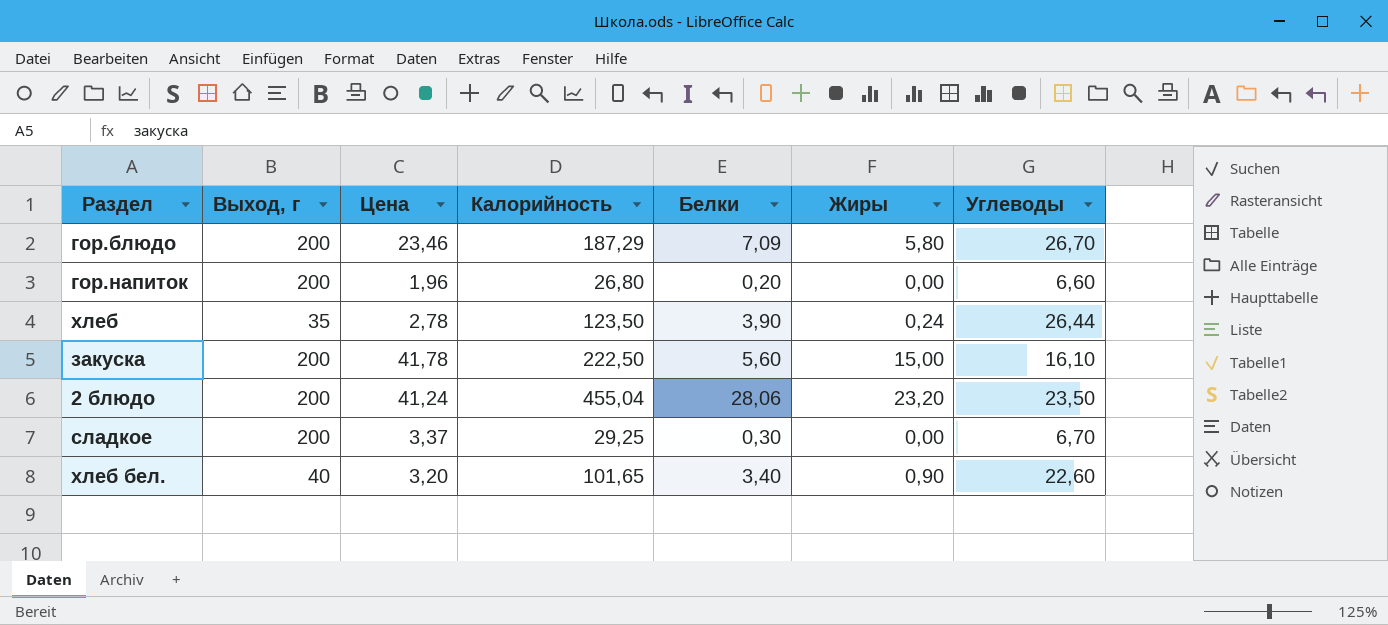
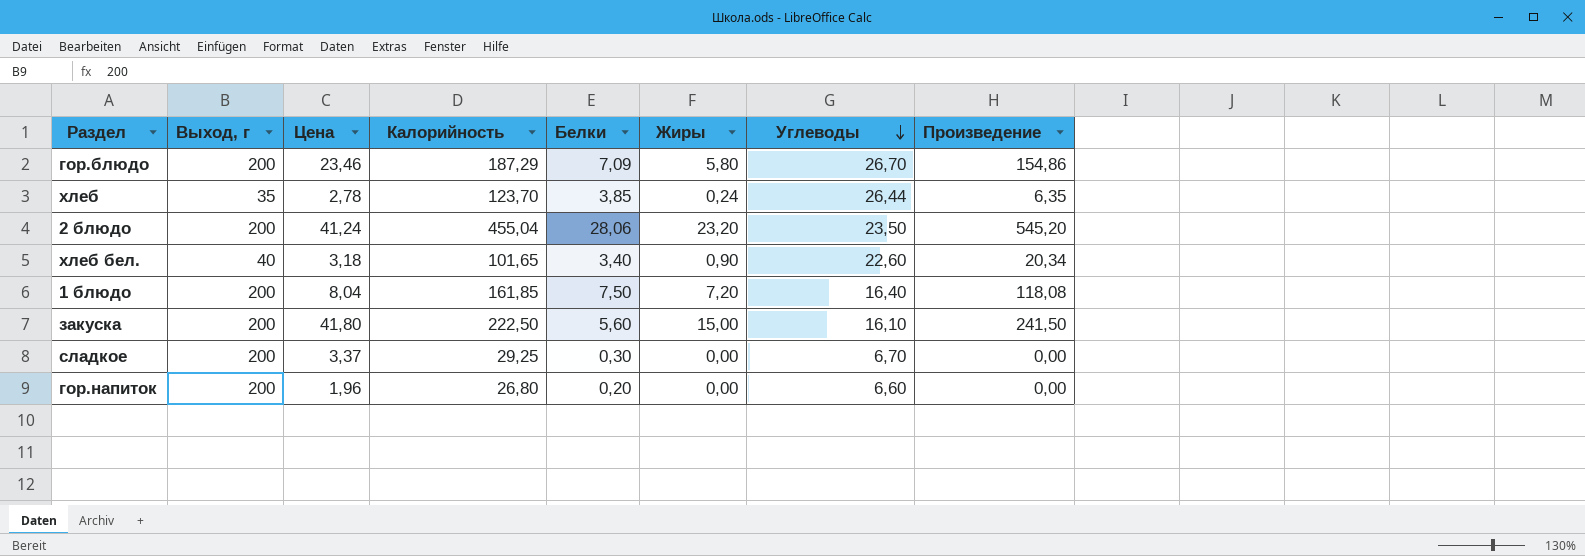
row order: none -> Углеводы descending
column Произведение | formula: none -> [Жиры] * [Углеводы]
хлеб | Калорийность: 123,50 -> 123,70
хлеб | Белки: 3,90 -> 3,85
хлеб бел. | Цена: 3,20 -> 3,18
row 1 блюдо: none -> 200 | 8,04 | 161,85 | 7,50 | 7,20 | 16,40 | 118,08
закуска | Цена: 41,78 -> 41,80

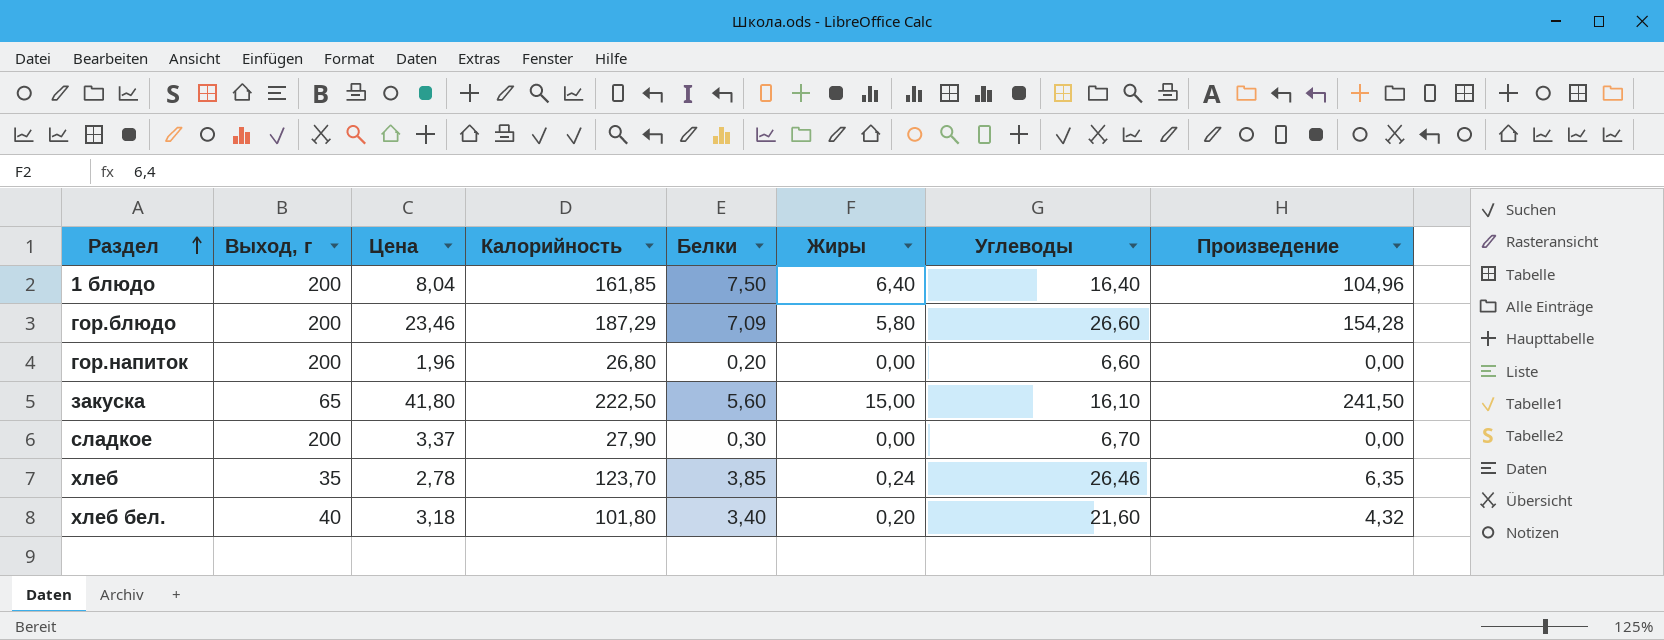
row order: Углеводы descending -> Раздел ascending
row 2 блюдо: 200 | 41,24 | 455,04 | 28,06 | 23,20 | 23,50 | 545,20 -> none
1 блюдо | Жиры: 7,20 -> 6,40
1 блюдо | Произведение: 118,08 -> 104,96
гор.блюдо | Углеводы: 26,70 -> 26,60
гор.блюдо | Произведение: 154,86 -> 154,28
закуска | Выход, г: 200 -> 65
сладкое | Калорийность: 29,25 -> 27,90
хлеб | Углеводы: 26,44 -> 26,46
хлеб бел. | Калорийность: 101,65 -> 101,80
хлеб бел. | Жиры: 0,90 -> 0,20
хлеб бел. | Углеводы: 22,60 -> 21,60
хлеб бел. | Произведение: 20,34 -> 4,32

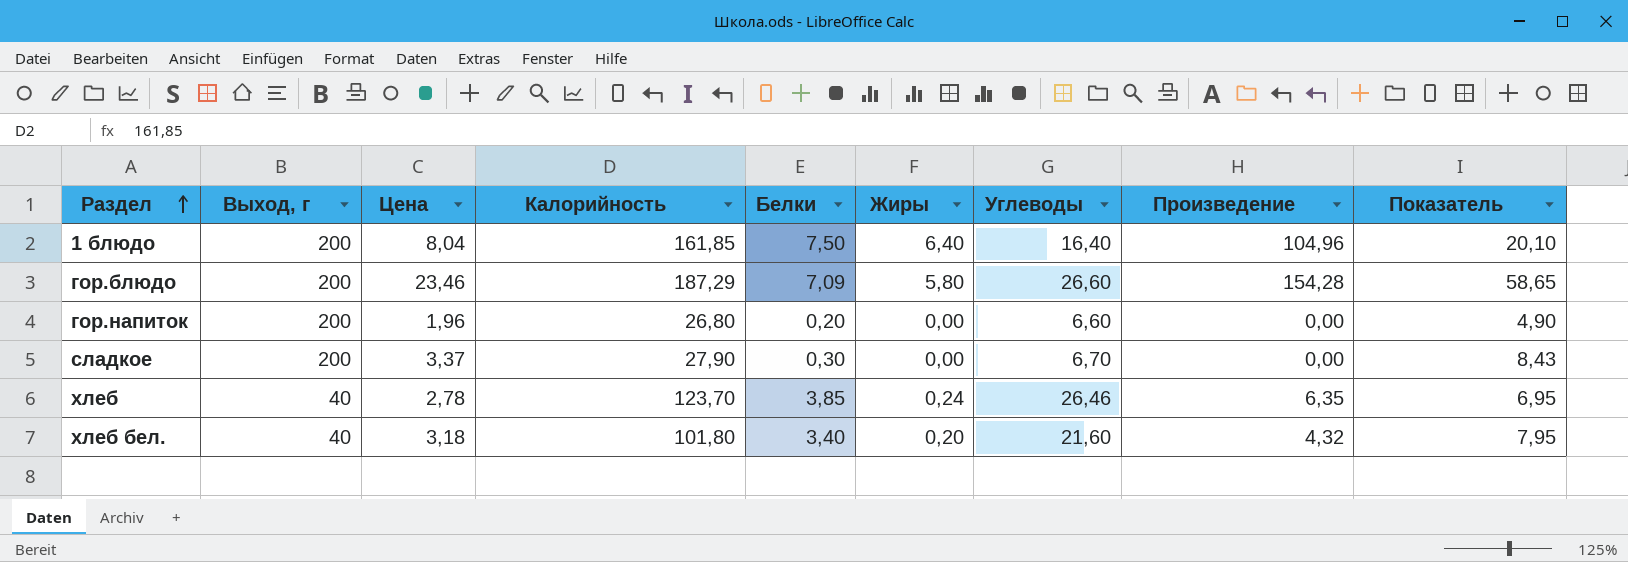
column Показатель | formula: none -> [Цена] * 2,5
row закуска: 65 | 41,80 | 222,50 | 5,60 | 15,00 | 16,10 | 241,50 -> none
хлеб | Выход, г: 35 -> 40

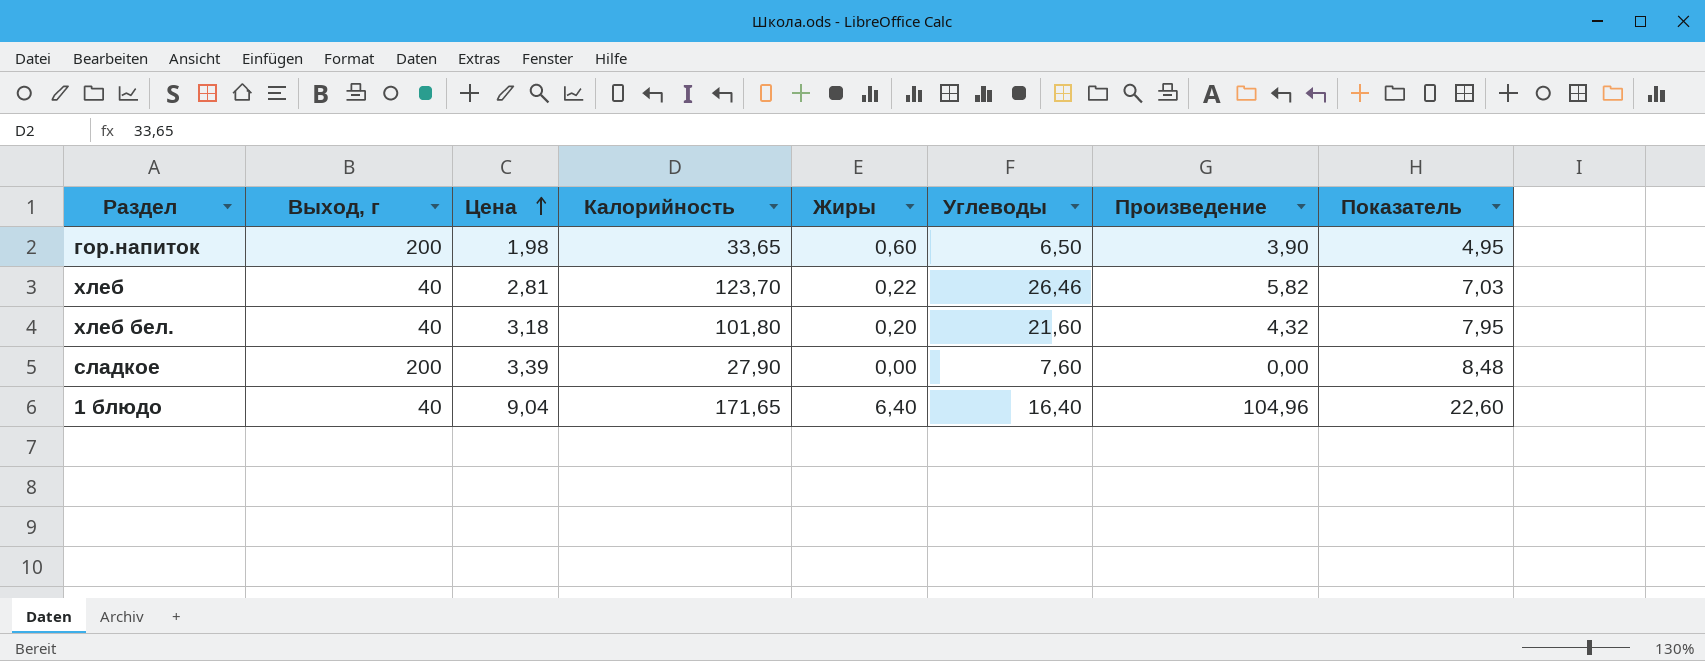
row order: Раздел ascending -> Цена ascending
column Белки | position: 5 -> none
row гор.блюдо: 200 | 23,46 | 187,29 | 7,09 | 5,80 | 26,60 | 154,28 | 58,65 -> none
гор.напиток | Цена: 1,96 -> 1,98
гор.напиток | Калорийность: 26,80 -> 33,65
гор.напиток | Жиры: 0,00 -> 0,60
гор.напиток | Углеводы: 6,60 -> 6,50
гор.напиток | Произведение: 0,00 -> 3,90
гор.напиток | Показатель: 4,90 -> 4,95
хлеб | Цена: 2,78 -> 2,81
хлеб | Жиры: 0,24 -> 0,22
хлеб | Произведение: 6,35 -> 5,82
хлеб | Показатель: 6,95 -> 7,03
сладкое | Цена: 3,37 -> 3,39
сладкое | Углеводы: 6,70 -> 7,60
сладкое | Показатель: 8,43 -> 8,48
1 блюдо | Выход, г: 200 -> 40
1 блюдо | Цена: 8,04 -> 9,04
1 блюдо | Калорийность: 161,85 -> 171,65
1 блюдо | Показатель: 20,10 -> 22,60

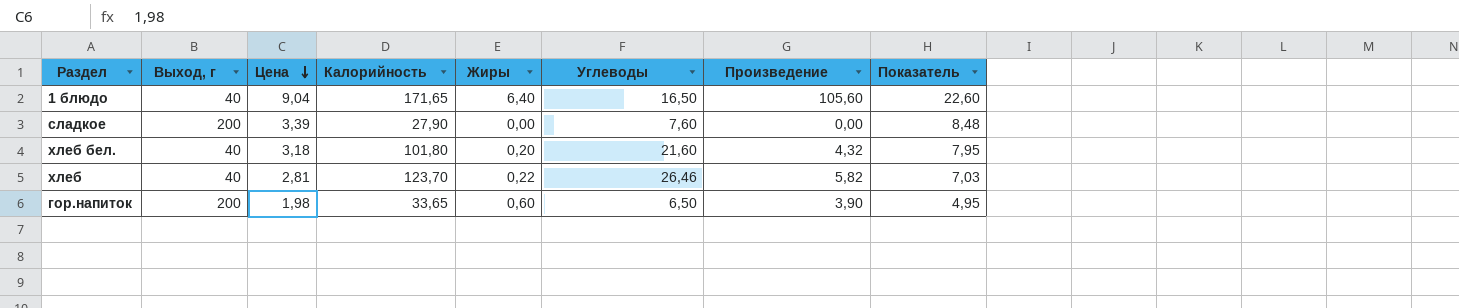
row order: Цена ascending -> Цена descending
1 блюдо | Углеводы: 16,40 -> 16,50
1 блюдо | Произведение: 104,96 -> 105,60

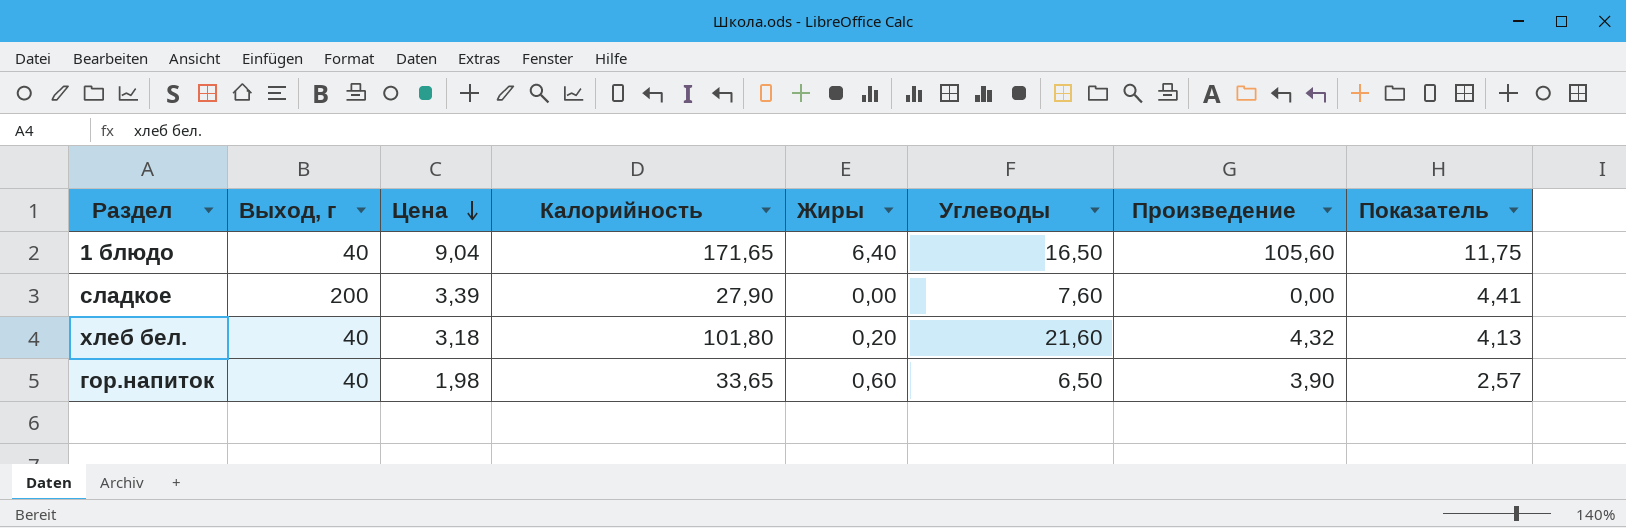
column Показатель | formula: [Цена] * 2,5 -> [Цена] * 1,3
row хлеб: 40 | 2,81 | 123,70 | 0,22 | 26,46 | 5,82 | 7,03 -> none
гор.напиток | Выход, г: 200 -> 40

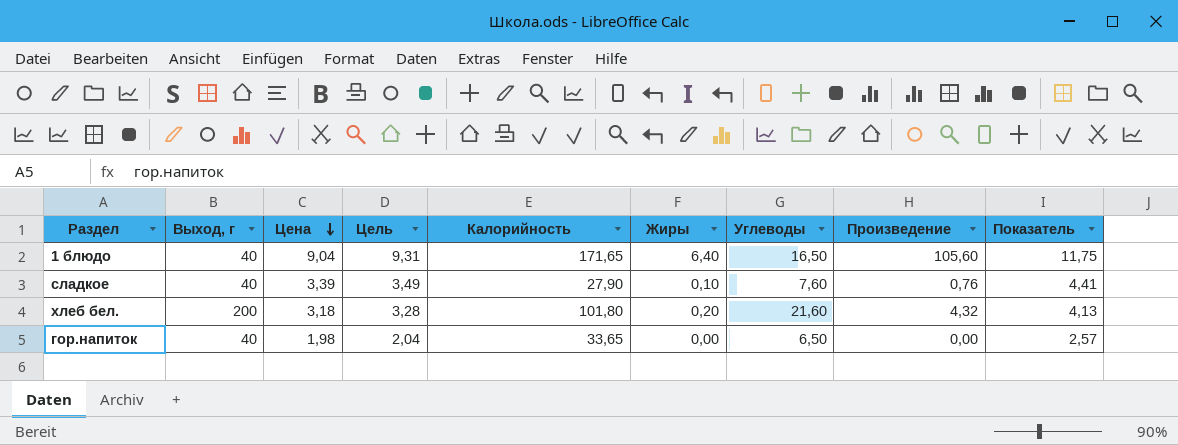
column Цель | formula: none -> [Цена] * 1,03
сладкое | Выход, г: 200 -> 40
сладкое | Жиры: 0,00 -> 0,10
сладкое | Произведение: 0,00 -> 0,76
хлеб бел. | Выход, г: 40 -> 200
гор.напиток | Жиры: 0,60 -> 0,00
гор.напиток | Произведение: 3,90 -> 0,00

